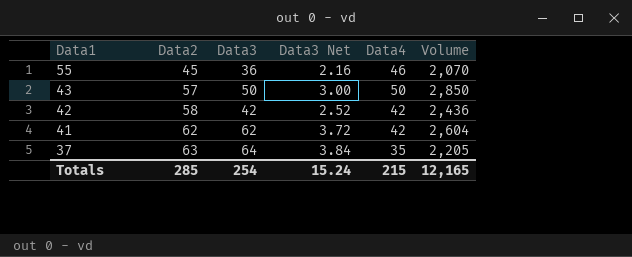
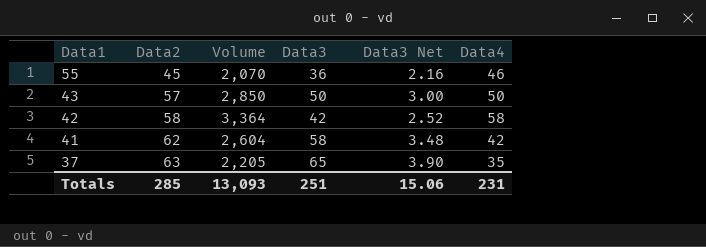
column Volume | position: 6 -> 3
42 | Volume: 2,436 -> 3,364
42 | Data4: 42 -> 58
41 | Data3: 62 -> 58
41 | Data3 Net: 3.72 -> 3.48
37 | Data3: 64 -> 65
37 | Data3 Net: 3.84 -> 3.90
Totals | Volume: 12,165 -> 13,093
Totals | Data3: 254 -> 251
Totals | Data3 Net: 15.24 -> 15.06
Totals | Data4: 215 -> 231

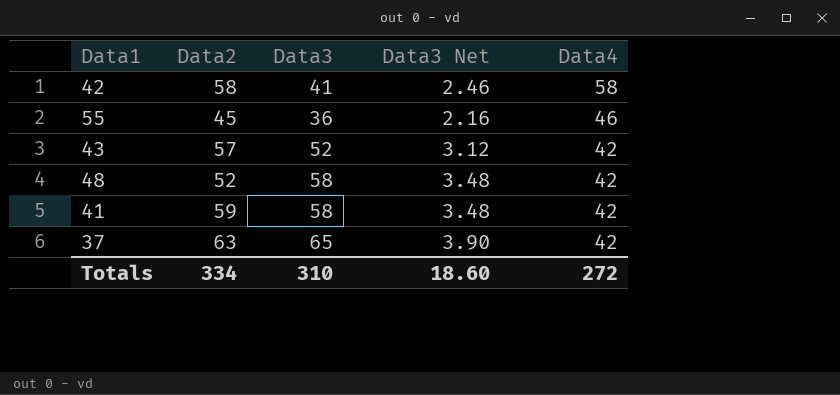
row order: Data1 descending -> Data4 descending
column Volume | formula: [Data2] * [Data4] -> none
42 | Data3: 42 -> 41
42 | Data3 Net: 2.52 -> 2.46
43 | Data3: 50 -> 52
43 | Data3 Net: 3.00 -> 3.12
43 | Data4: 50 -> 42
row 48: none -> 52 | 58 | 3.48 | 42
41 | Data2: 62 -> 59
37 | Data4: 35 -> 42
Totals | Data2: 285 -> 334
Totals | Data3: 251 -> 310
Totals | Data3 Net: 15.06 -> 18.60
Totals | Data4: 231 -> 272

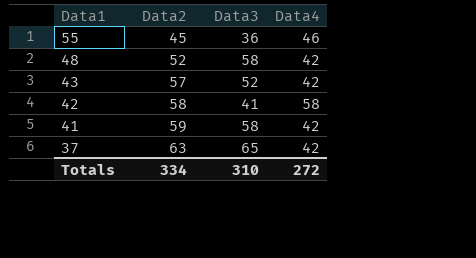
row order: Data4 descending -> Data1 descending
column Data3 Net | formula: [Data3] * 0.06 -> none

